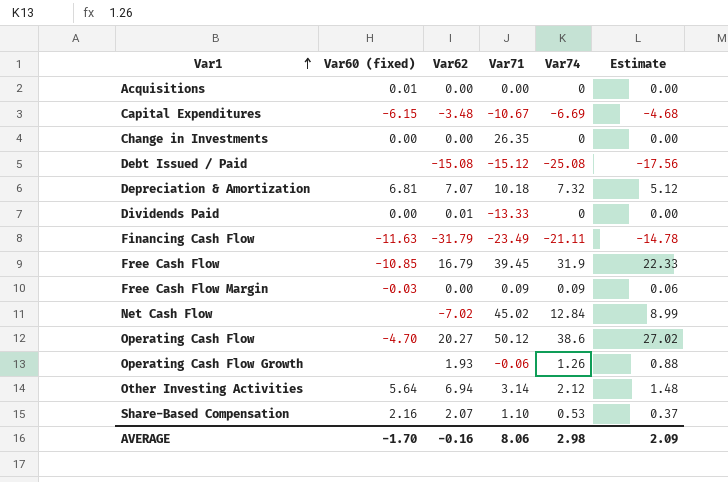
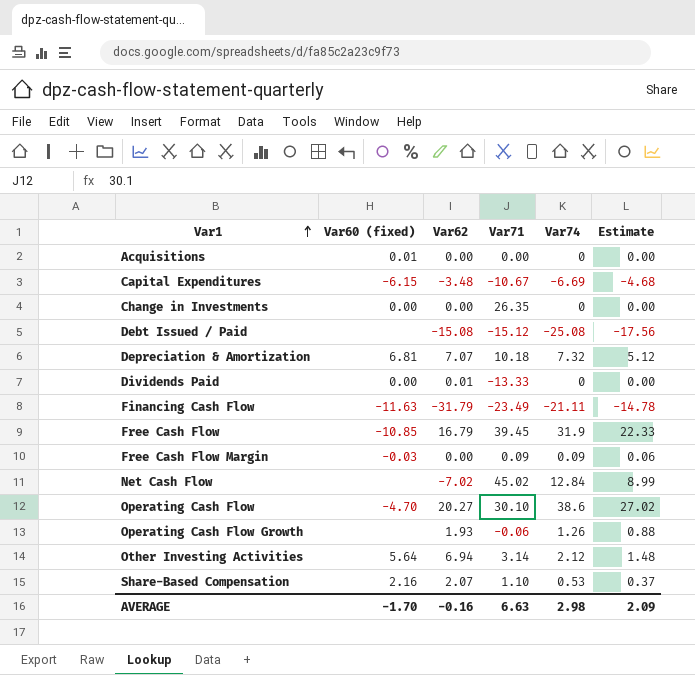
Operating Cash Flow | Var71: 50.12 -> 30.10
AVERAGE | Var71: 8.06 -> 6.63

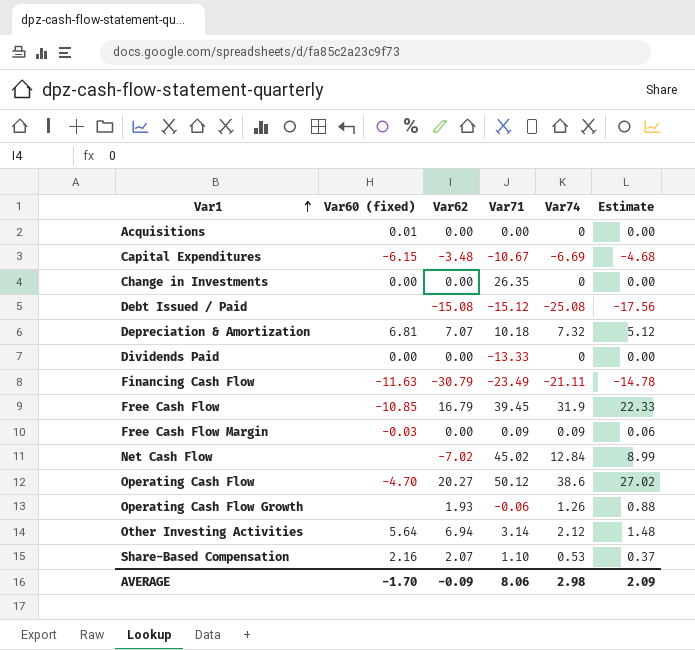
Dividends Paid | Var62: 0.01 -> 0.00
Financing Cash Flow | Var62: -31.79 -> -30.79
Operating Cash Flow | Var71: 30.10 -> 50.12
AVERAGE | Var62: -0.16 -> -0.09
AVERAGE | Var71: 6.63 -> 8.06

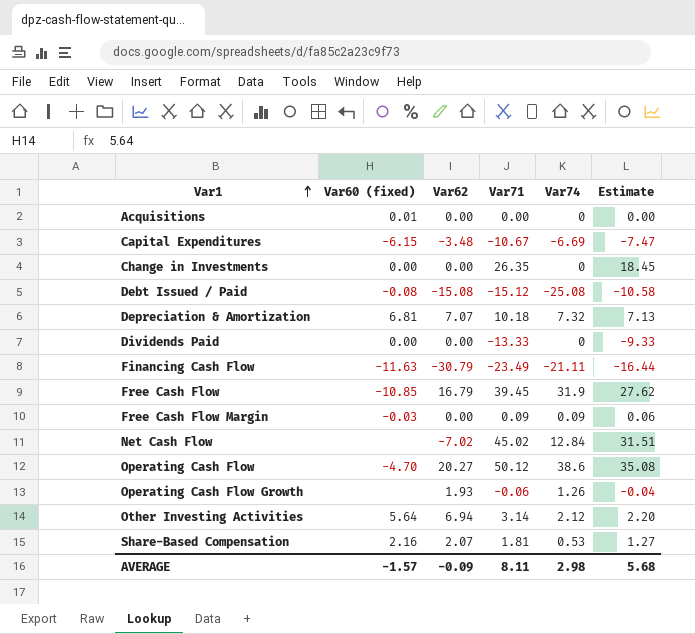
column Estimate | formula: [Var74] * 0.7 -> [Var71] * 0.7
Debt Issued / Paid | Var60 (fixed): none -> -0.08
Share-Based Compensation | Var71: 1.10 -> 1.81
AVERAGE | Var60 (fixed): -1.70 -> -1.57
AVERAGE | Var71: 8.06 -> 8.11
AVERAGE | Estimate: 2.09 -> 5.68

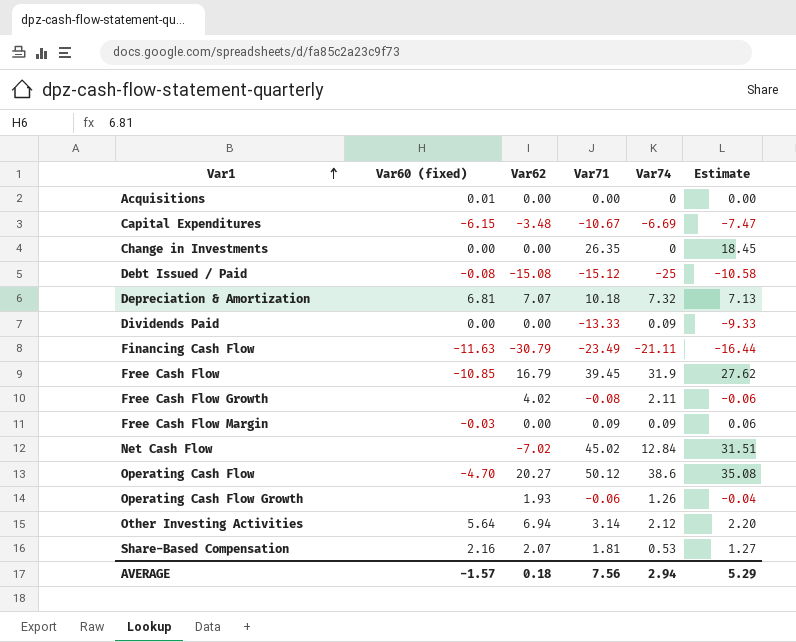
Debt Issued / Paid | Var74: -25.08 -> -25
Dividends Paid | Var74: 0 -> 0.09
row Free Cash Flow Growth: none -> none | 4.02 | -0.08 | 2.11 | -0.06
AVERAGE | Var62: -0.09 -> 0.18
AVERAGE | Var71: 8.11 -> 7.56
AVERAGE | Var74: 2.98 -> 2.94
AVERAGE | Estimate: 5.68 -> 5.29

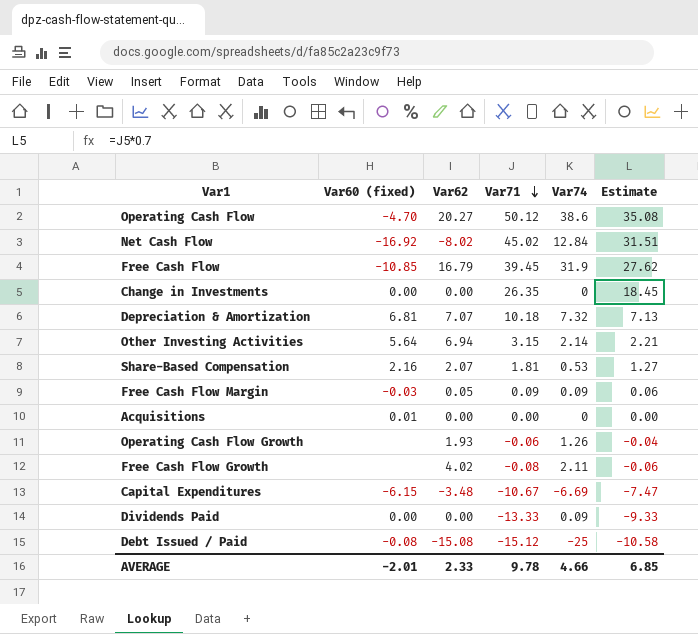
row order: Var1 ascending -> Var71 descending
row Financing Cash Flow: -11.63 | -30.79 | -23.49 | -21.11 | -16.44 -> none
Net Cash Flow | Var60 (fixed): none -> -16.92
Net Cash Flow | Var62: -7.02 -> -8.02
Other Investing Activities | Var71: 3.14 -> 3.15
Other Investing Activities | Var74: 2.12 -> 2.14
Other Investing Activities | Estimate: 2.20 -> 2.21
Free Cash Flow Margin | Var62: 0.00 -> 0.05
AVERAGE | Var60 (fixed): -1.57 -> -2.01
AVERAGE | Var62: 0.18 -> 2.33
AVERAGE | Var71: 7.56 -> 9.78
AVERAGE | Var74: 2.94 -> 4.66
AVERAGE | Estimate: 5.29 -> 6.85

